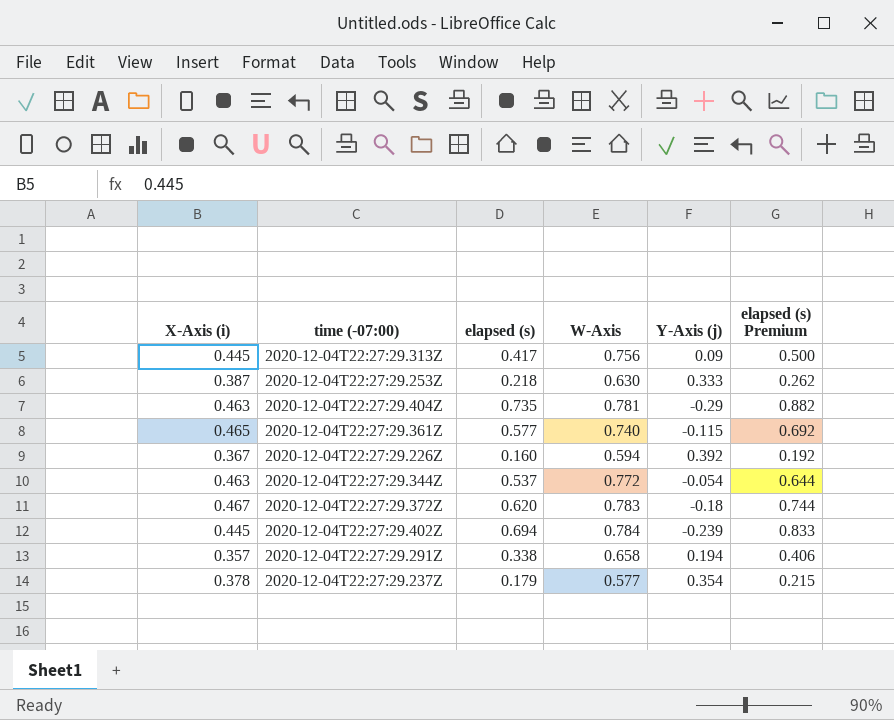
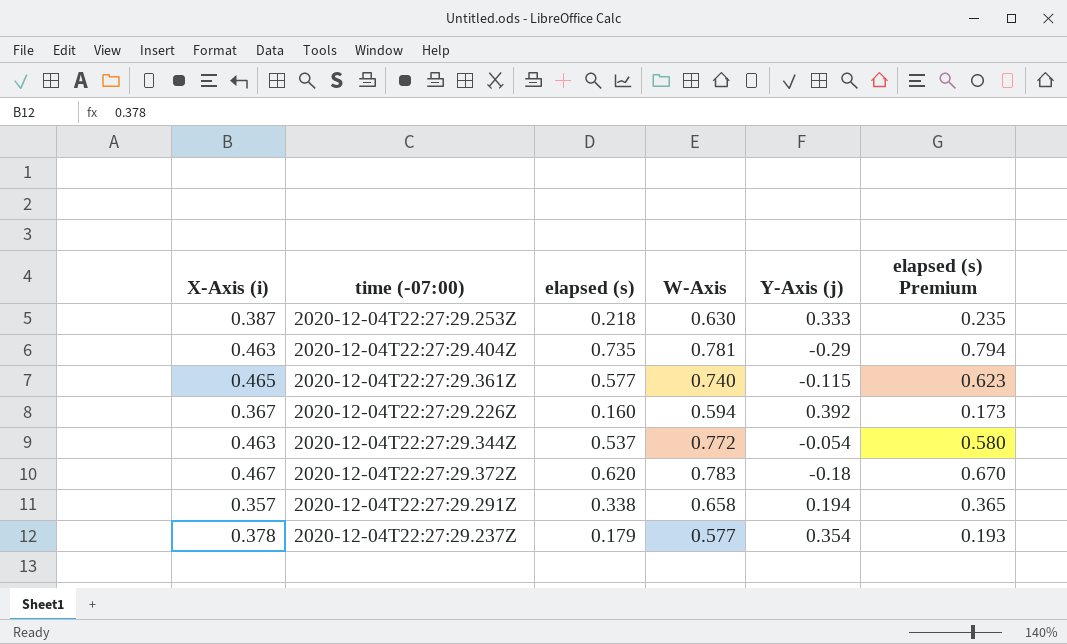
column elapsed (s) Premium | formula: [elapsed (s)] * 1.2 -> [elapsed (s)] * 1.08
row 2020-12-04T22:27:29.313Z: 0.445 | 0.417 | 0.756 | 0.09 | 0.500 -> none
row 2020-12-04T22:27:29.402Z: 0.445 | 0.694 | 0.784 | -0.239 | 0.833 -> none

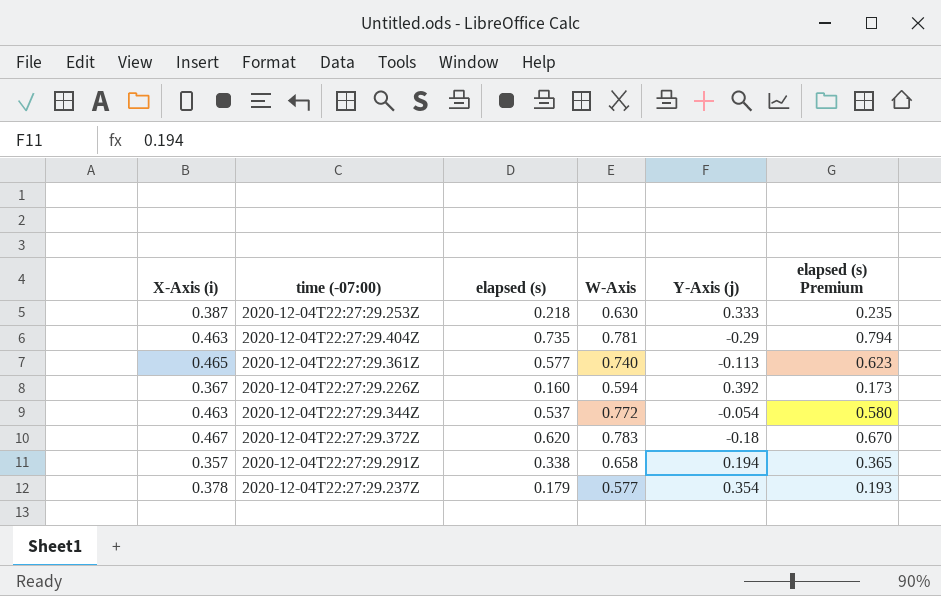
2020-12-04T22:27:29.361Z | Y-Axis (j): -0.115 -> -0.113

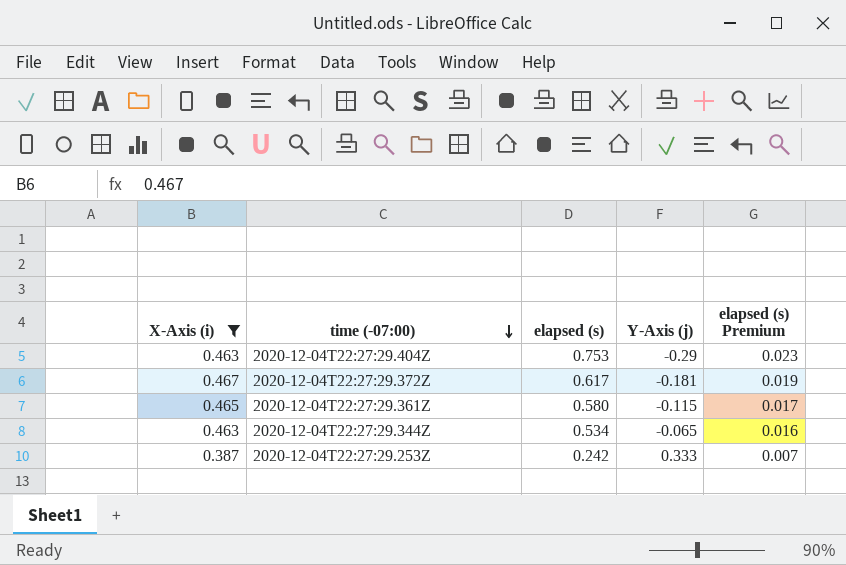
filter: none -> X-Axis (i) >= 0.387
row order: none -> time (-07:00) descending
column W-Axis | position: 4 -> none
column elapsed (s) Premium | formula: [elapsed (s)] * 1.08 -> [elapsed (s)] * 0.03
2020-12-04T22:27:29.404Z | elapsed (s): 0.735 -> 0.753
2020-12-04T22:27:29.372Z | elapsed (s): 0.620 -> 0.617
2020-12-04T22:27:29.372Z | Y-Axis (j): -0.18 -> -0.181
2020-12-04T22:27:29.361Z | elapsed (s): 0.577 -> 0.580
2020-12-04T22:27:29.361Z | Y-Axis (j): -0.113 -> -0.115
2020-12-04T22:27:29.344Z | elapsed (s): 0.537 -> 0.534
2020-12-04T22:27:29.344Z | Y-Axis (j): -0.054 -> -0.065
2020-12-04T22:27:29.253Z | elapsed (s): 0.218 -> 0.242

